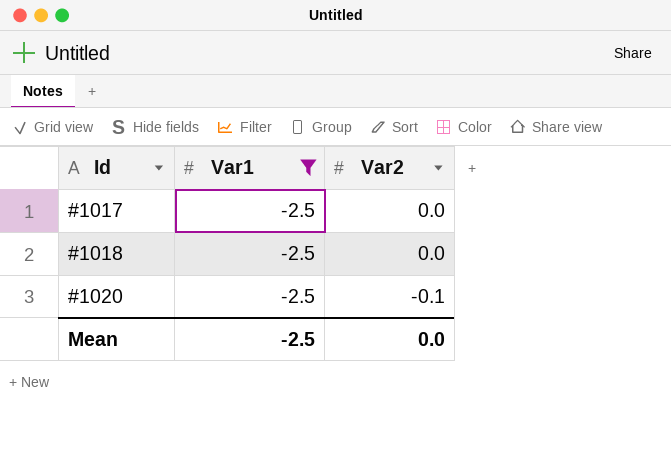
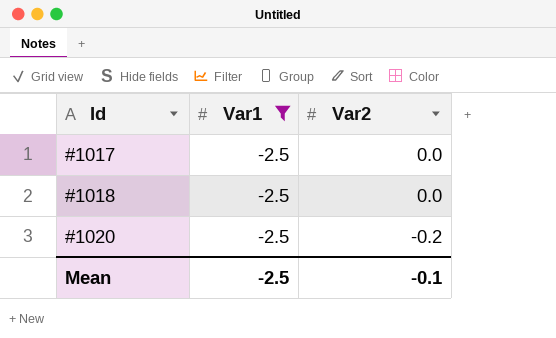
#1020 | Var2: -0.1 -> -0.2
Mean | Var2: 0.0 -> -0.1

